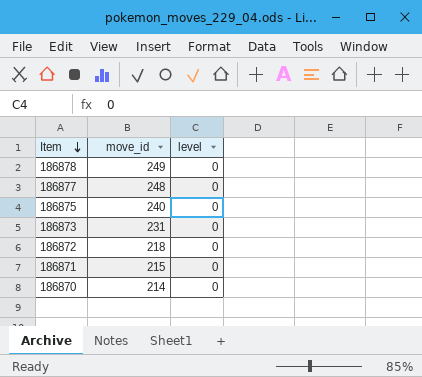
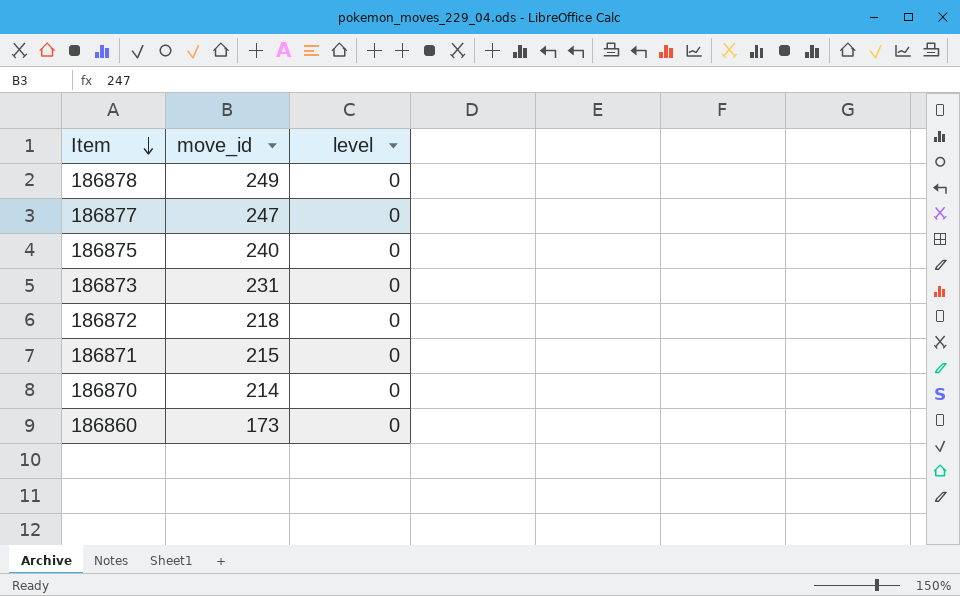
186877 | move_id: 248 -> 247
row 186860: none -> 173 | 0

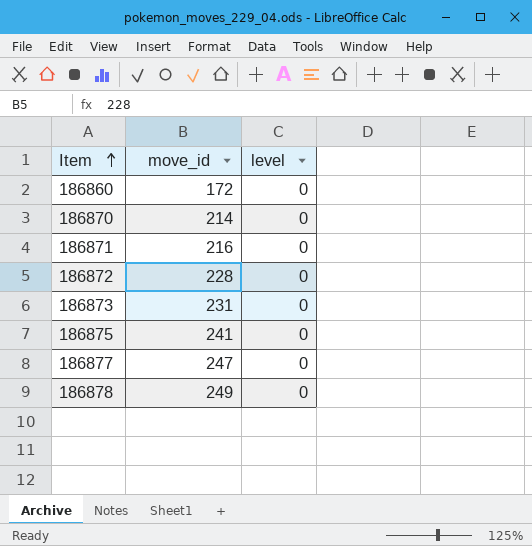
row order: Item descending -> Item ascending
186860 | move_id: 173 -> 172
186871 | move_id: 215 -> 216
186872 | move_id: 218 -> 228
186875 | move_id: 240 -> 241

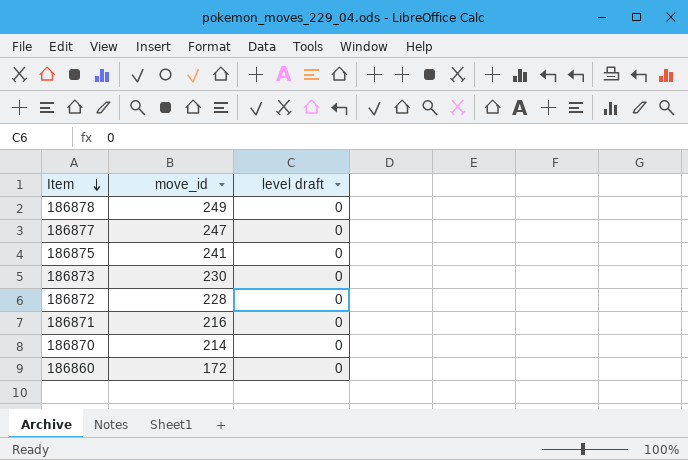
row order: Item ascending -> Item descending
column name: level -> level draft
186873 | move_id: 231 -> 230

